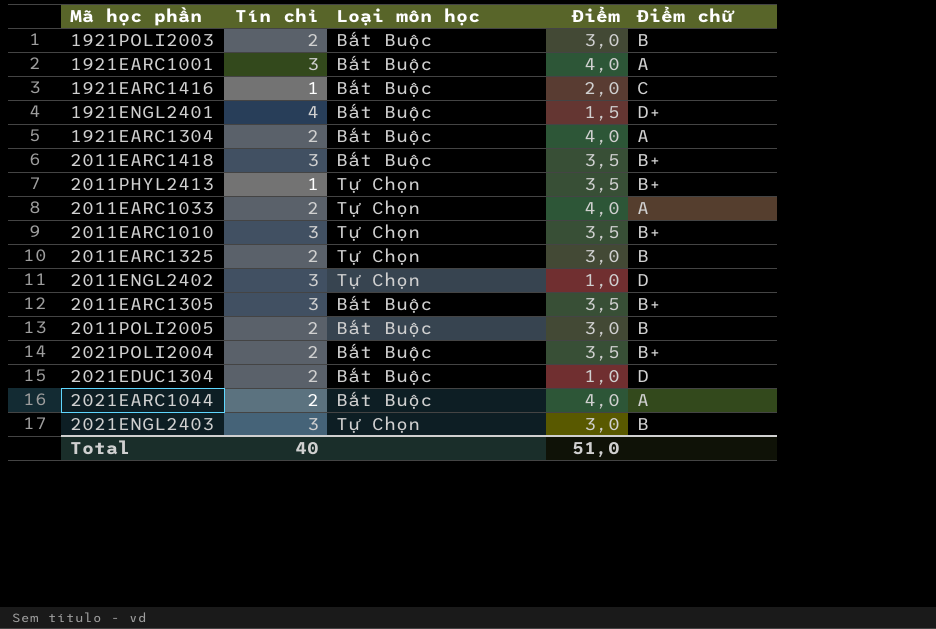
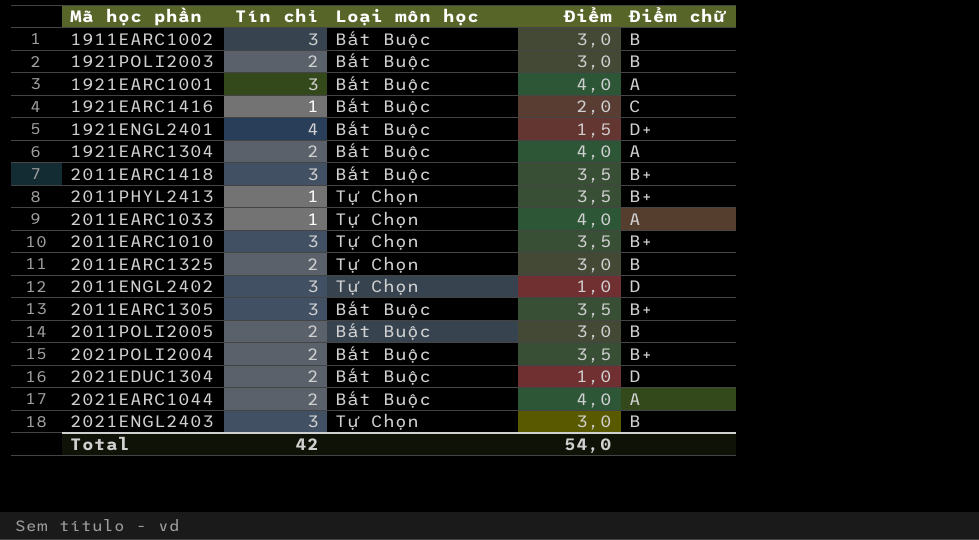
row 1911EARC1002: none -> 3 | Bắt Buộc | 3,0 | B
2011EARC1033 | Tín chỉ: 2 -> 1
Total | Tín chỉ: 40 -> 42
Total | Điểm: 51,0 -> 54,0

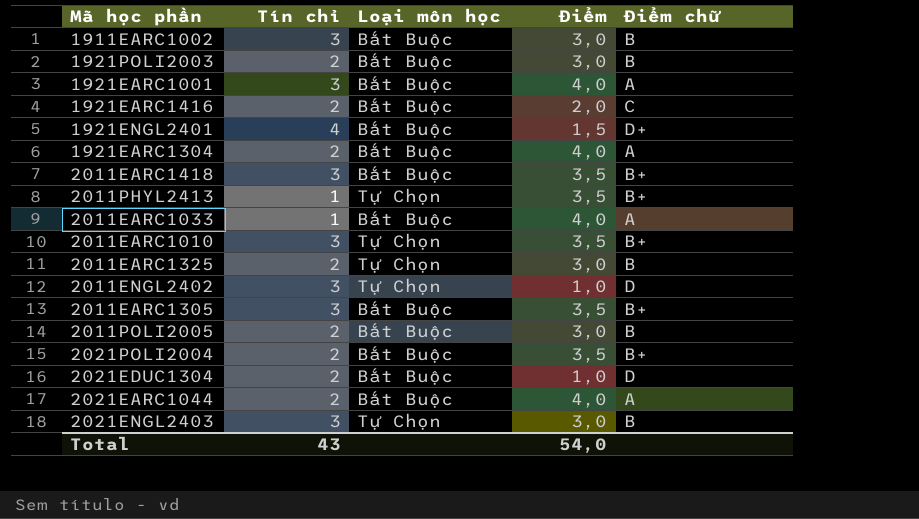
1921EARC1416 | Tín chỉ: 1 -> 2
2011EARC1033 | Loại môn học: Tự Chọn -> Bắt Buộc
Total | Tín chỉ: 42 -> 43

